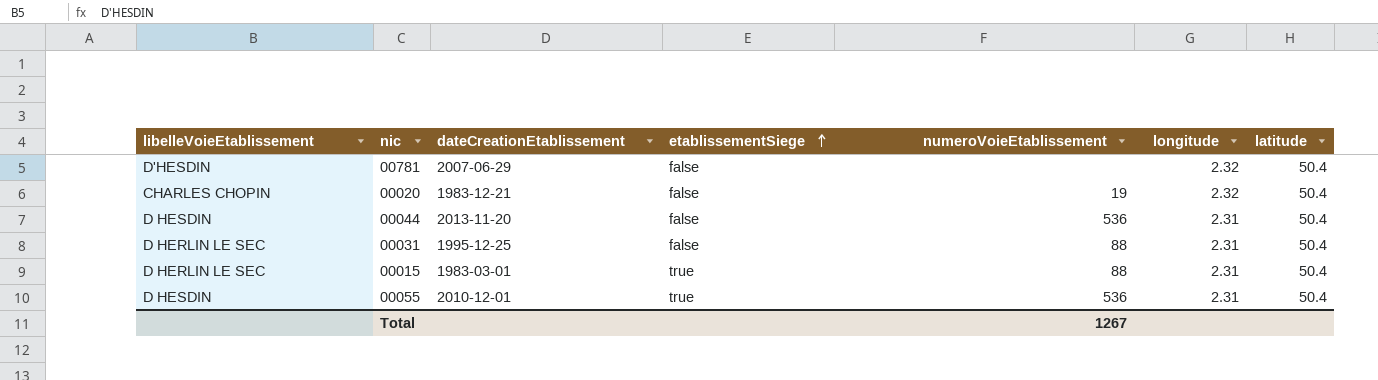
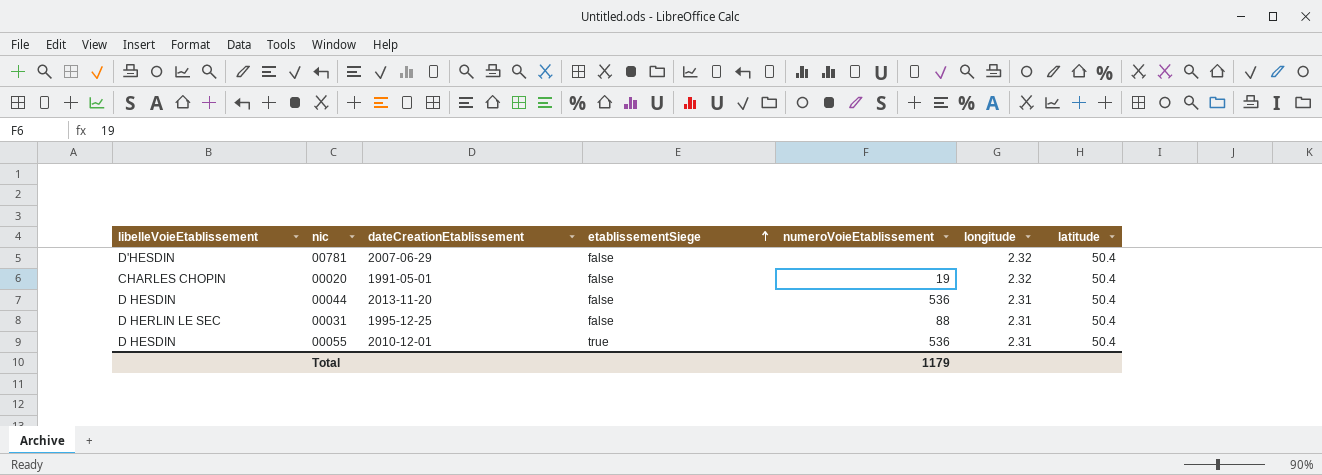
row 00015: D HERLIN LE SEC | 1983-03-01 | true | 88 | 2.31 | 50.4 -> none
00020 | dateCreationEtablissement: 1983-12-21 -> 1991-05-01
Total | numeroVoieEtablissement: 1267 -> 1179

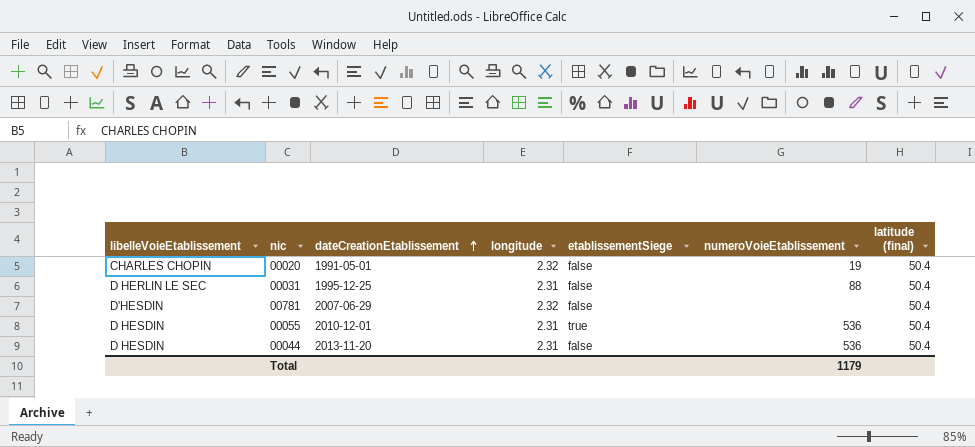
row order: etablissementSiege ascending -> dateCreationEtablissement ascending
column longitude | position: 6 -> 4
column name: latitude -> latitude (final)

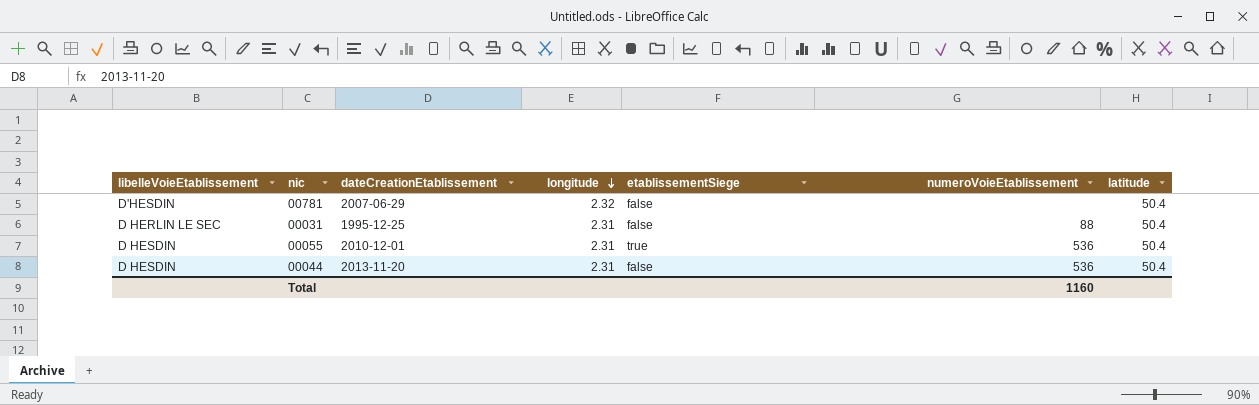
row order: dateCreationEtablissement ascending -> longitude descending
column name: latitude (final) -> latitude
row 00020: CHARLES CHOPIN | 1991-05-01 | 2.32 | false | 19 | 50.4 -> none
Total | numeroVoieEtablissement: 1179 -> 1160

